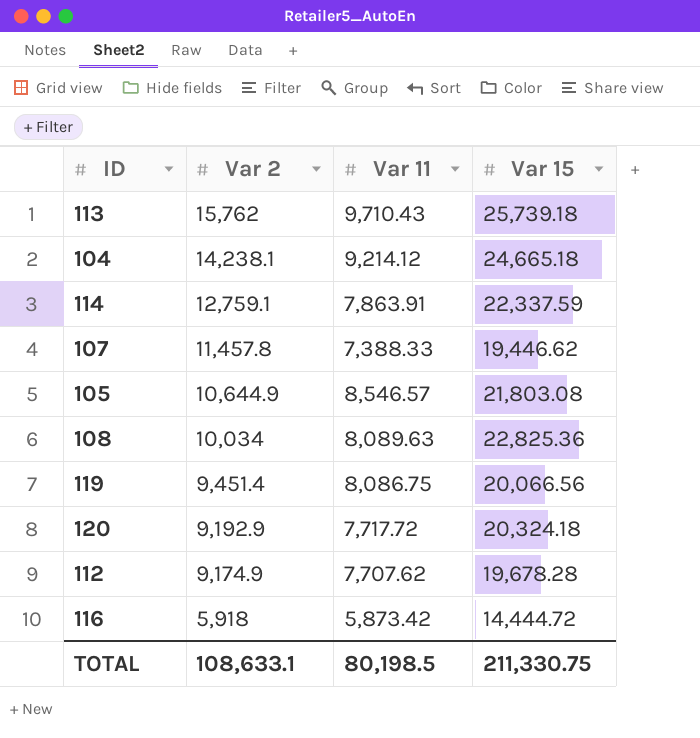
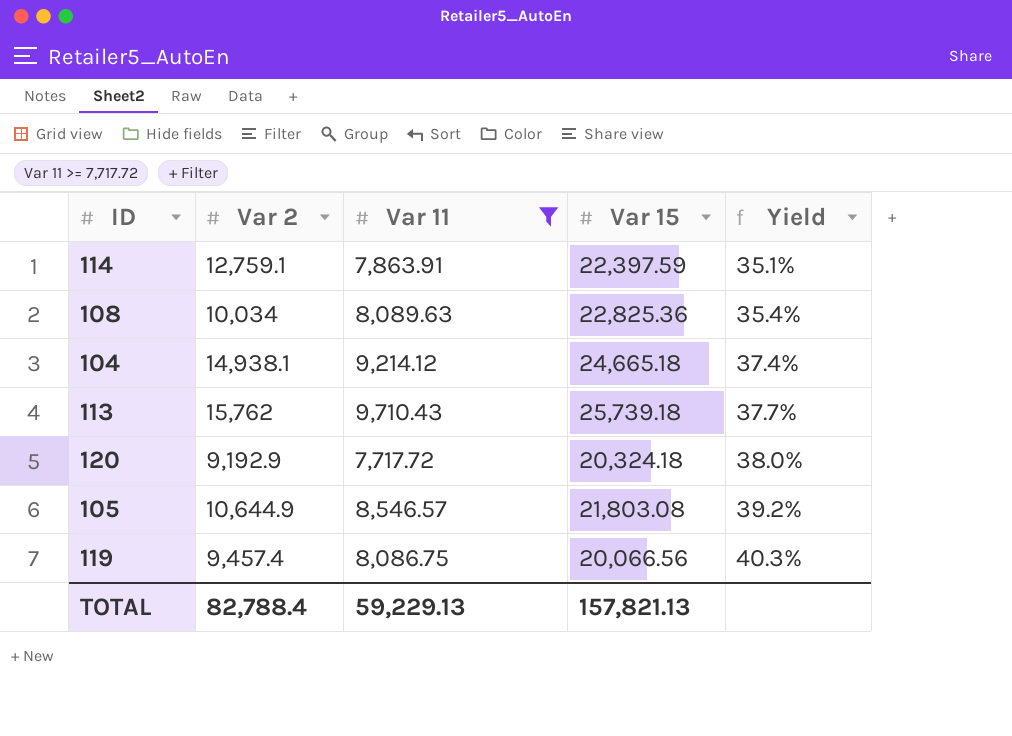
filter: none -> Var 11 >= 7,717.72
row order: Var 2 descending -> Yield ascending
column Yield | formula: none -> [Var 11] / [Var 15]
114 | Var 15: 22,337.59 -> 22,397.59
104 | Var 2: 14,238.1 -> 14,938.1
119 | Var 2: 9,451.4 -> 9,457.4
TOTAL | Var 2: 108,633.1 -> 82,788.4
TOTAL | Var 11: 80,198.5 -> 59,229.13
TOTAL | Var 15: 211,330.75 -> 157,821.13

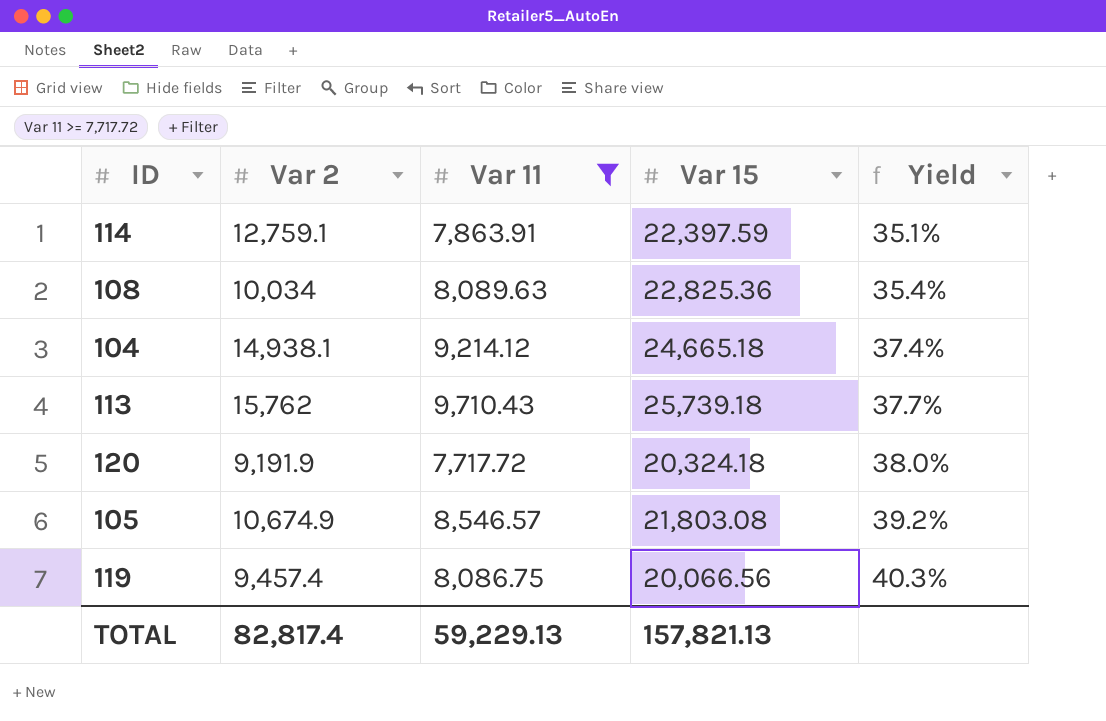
120 | Var 2: 9,192.9 -> 9,191.9
105 | Var 2: 10,644.9 -> 10,674.9
TOTAL | Var 2: 82,788.4 -> 82,817.4

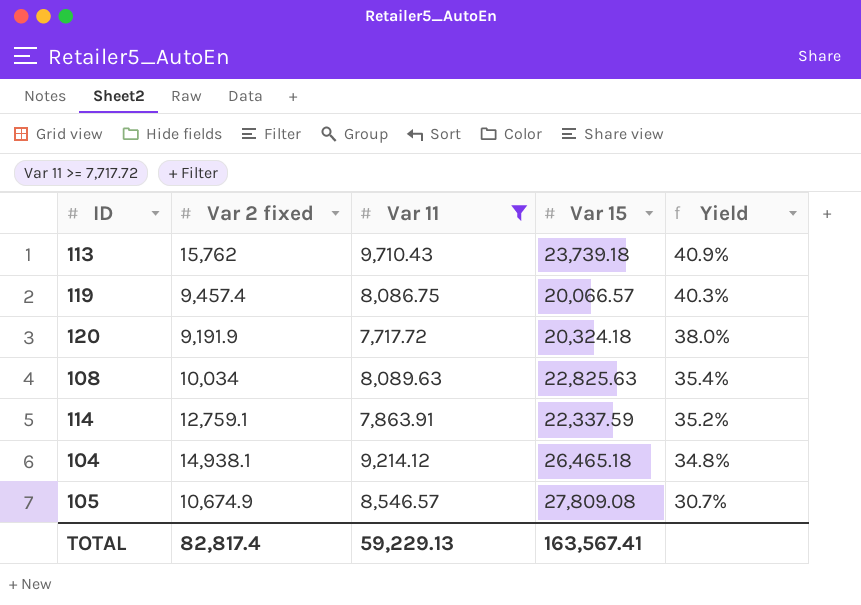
row order: Yield ascending -> Yield descending
column name: Var 2 -> Var 2 fixed
113 | Var 15: 25,739.18 -> 23,739.18
113 | Yield: 37.7% -> 40.9%
119 | Var 15: 20,066.56 -> 20,066.57
108 | Var 15: 22,825.36 -> 22,825.63
114 | Var 15: 22,397.59 -> 22,337.59
114 | Yield: 35.1% -> 35.2%
104 | Var 15: 24,665.18 -> 26,465.18
104 | Yield: 37.4% -> 34.8%
105 | Var 15: 21,803.08 -> 27,809.08
105 | Yield: 39.2% -> 30.7%
TOTAL | Var 15: 157,821.13 -> 163,567.41

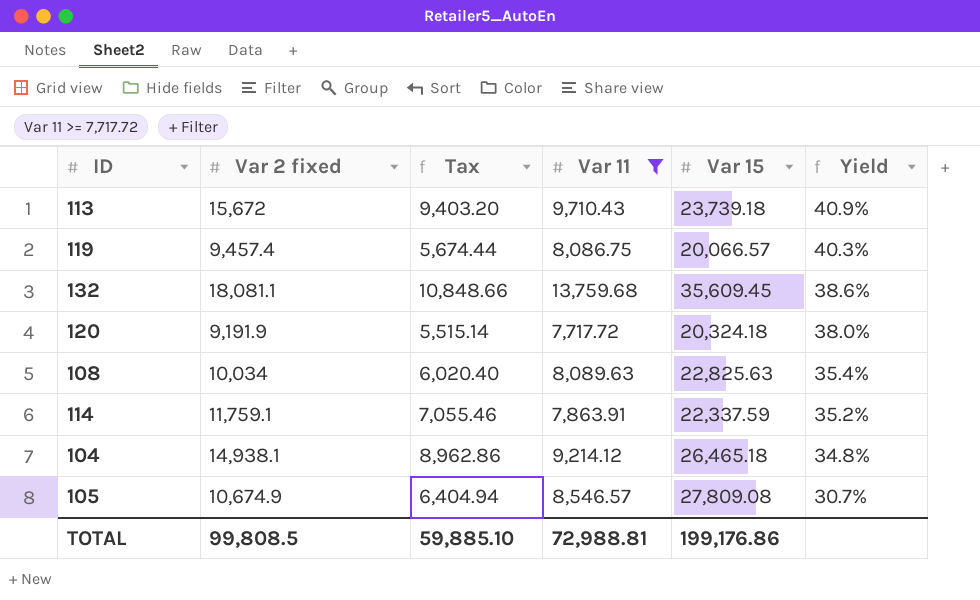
column Tax | formula: none -> [Var 2 fixed] * 0.6
113 | Var 2 fixed: 15,762 -> 15,672
row 132: none -> 18,081.1 | 10,848.66 | 13,759.68 | 35,609.45 | 38.6%
114 | Var 2 fixed: 12,759.1 -> 11,759.1
TOTAL | Var 2 fixed: 82,817.4 -> 99,808.5
TOTAL | Var 11: 59,229.13 -> 72,988.81
TOTAL | Var 15: 163,567.41 -> 199,176.86

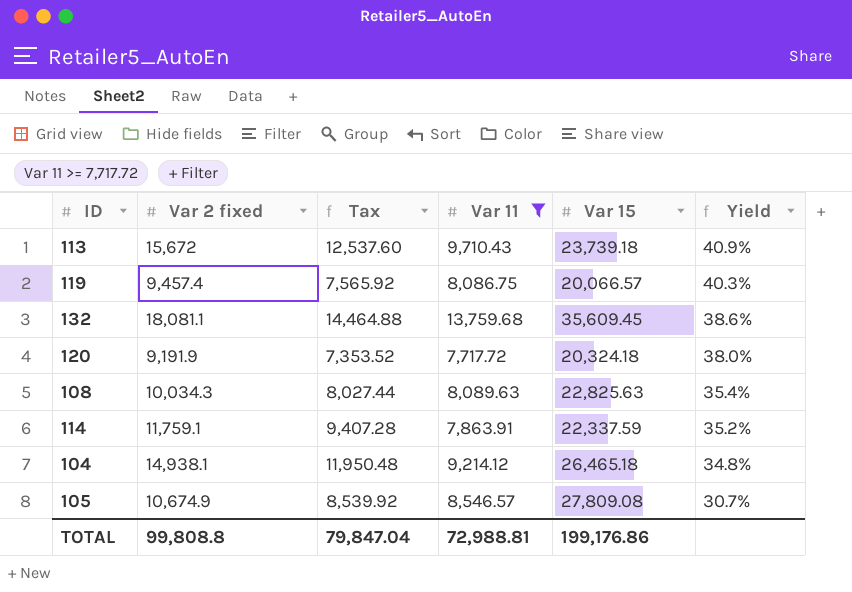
column Tax | formula: [Var 2 fixed] * 0.6 -> [Var 2 fixed] * 0.8
108 | Var 2 fixed: 10,034 -> 10,034.3
TOTAL | Var 2 fixed: 99,808.5 -> 99,808.8
TOTAL | Tax: 59,885.10 -> 79,847.04

